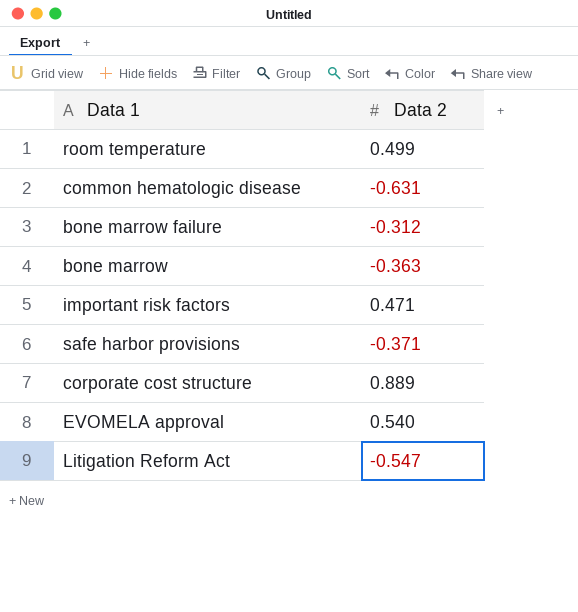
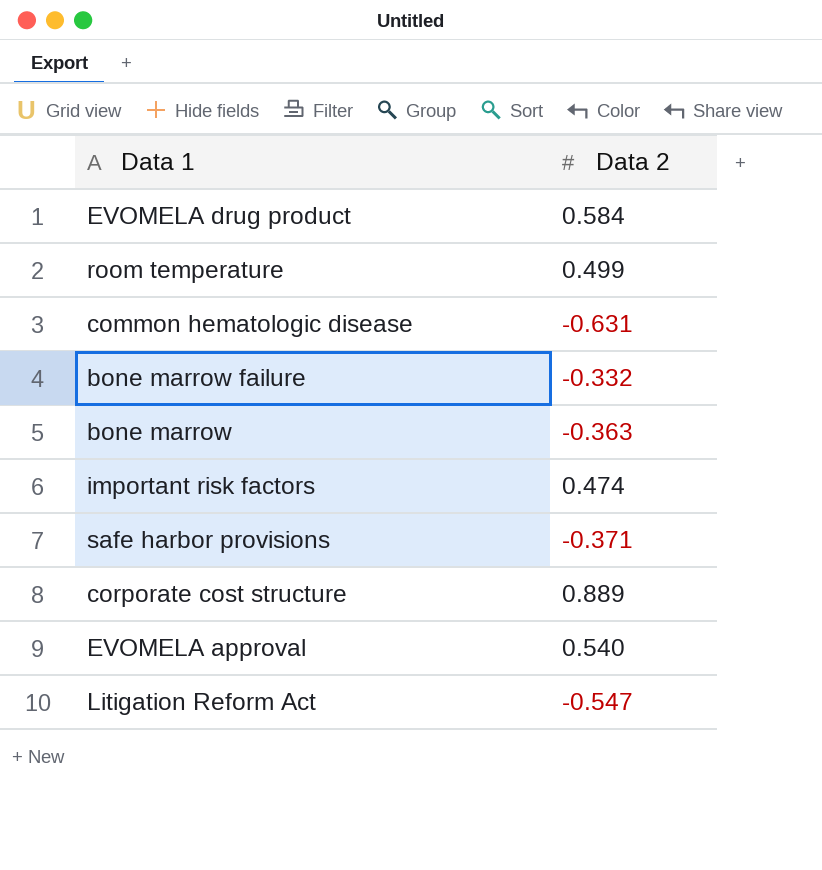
row EVOMELA drug product: none -> 0.584
bone marrow failure | Data 2: -0.312 -> -0.332
important risk factors | Data 2: 0.471 -> 0.474

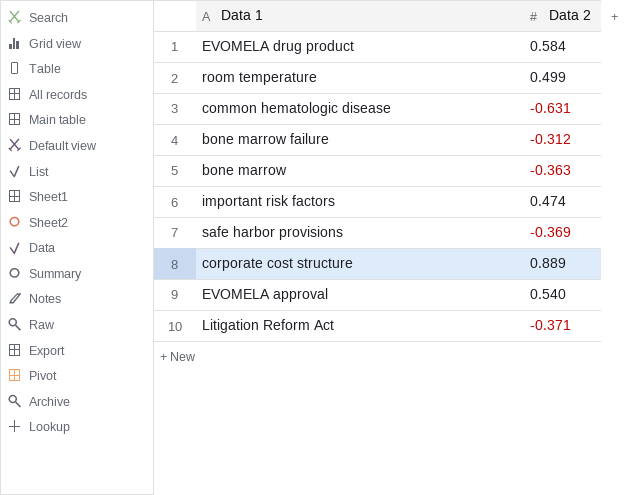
bone marrow failure | Data 2: -0.332 -> -0.312
safe harbor provisions | Data 2: -0.371 -> -0.369
Litigation Reform Act | Data 2: -0.547 -> -0.371

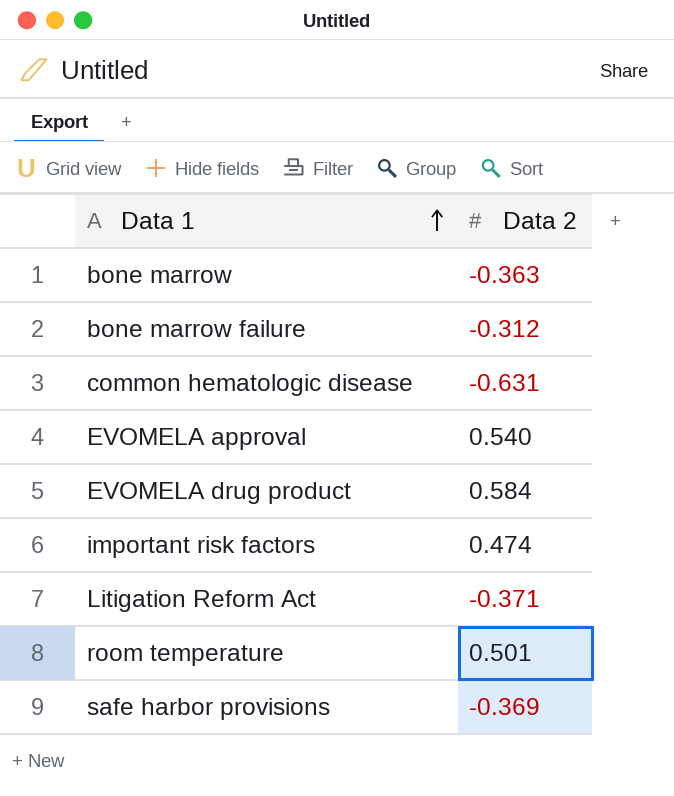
row order: none -> Data 1 ascending
row corporate cost structure: 0.889 -> none
room temperature | Data 2: 0.499 -> 0.501

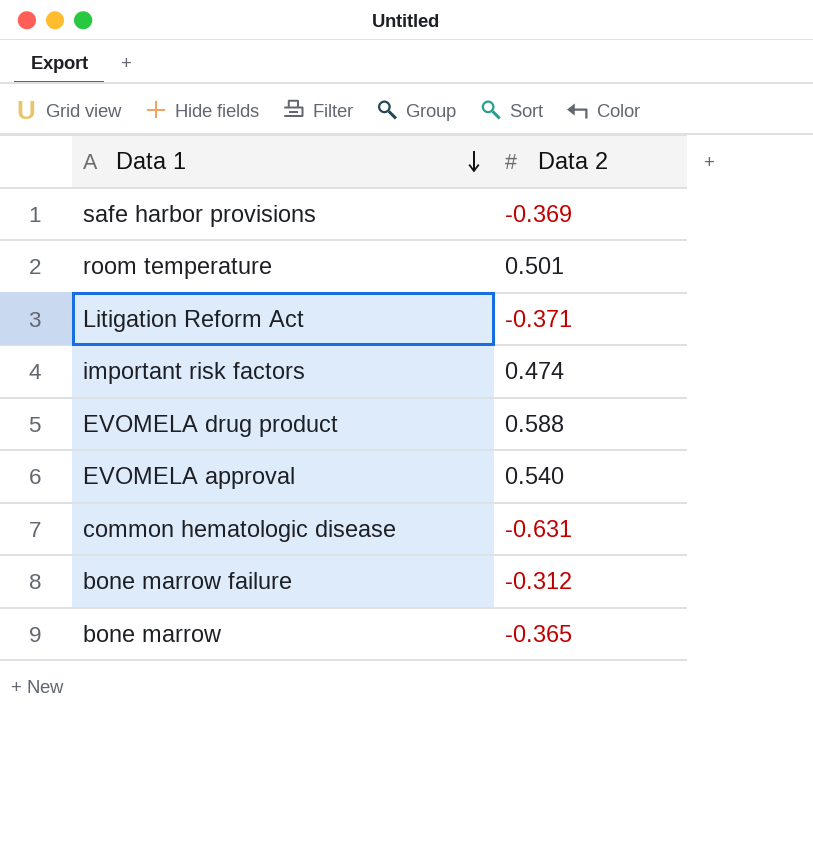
row order: Data 1 ascending -> Data 1 descending
EVOMELA drug product | Data 2: 0.584 -> 0.588
bone marrow | Data 2: -0.363 -> -0.365

